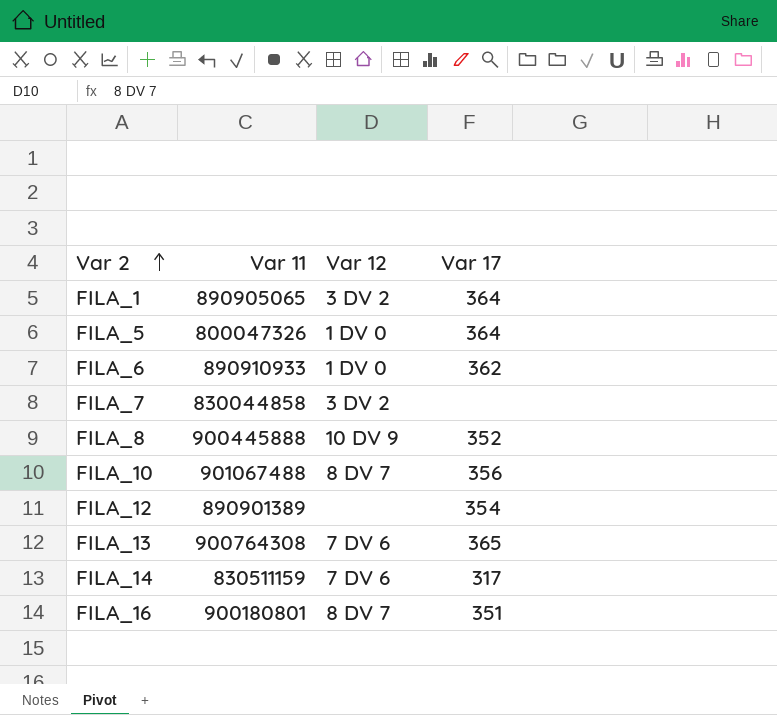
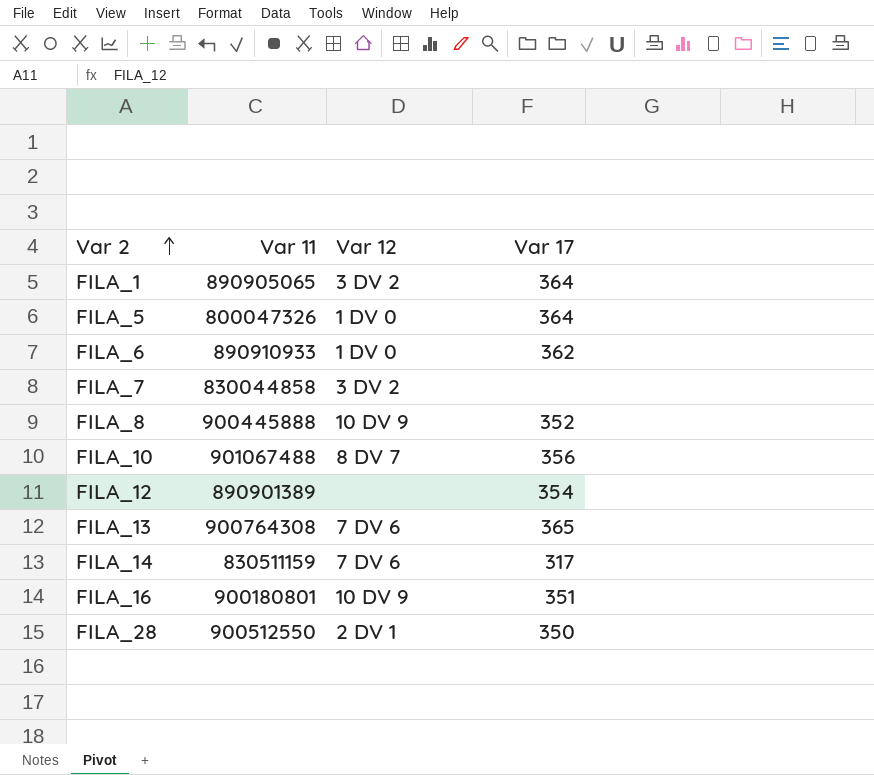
FILA_16 | Var 12: 8 DV 7 -> 10 DV 9
row FILA_28: none -> 900512550 | 2 DV 1 | 350

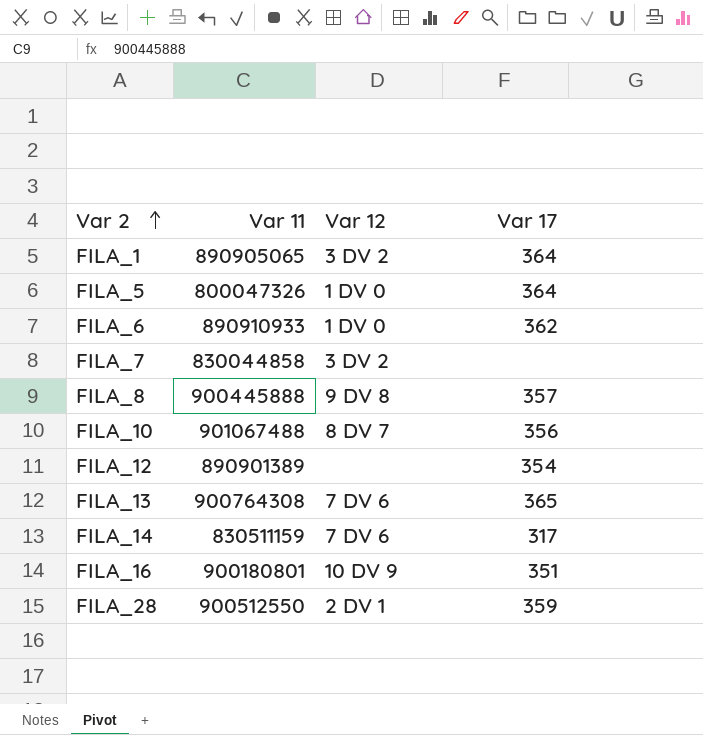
FILA_8 | Var 12: 10 DV 9 -> 9 DV 8
FILA_8 | Var 17: 352 -> 357
FILA_28 | Var 17: 350 -> 359

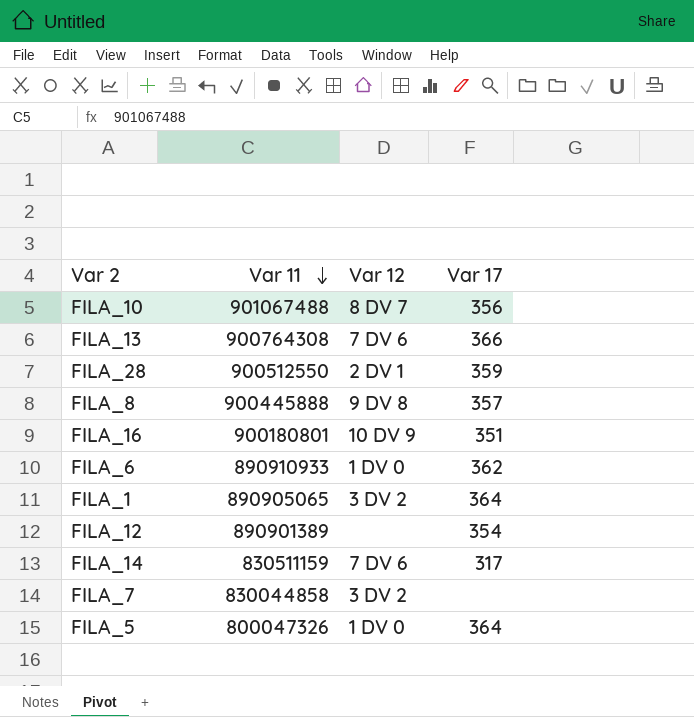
row order: Var 2 ascending -> Var 11 descending
FILA_13 | Var 17: 365 -> 366

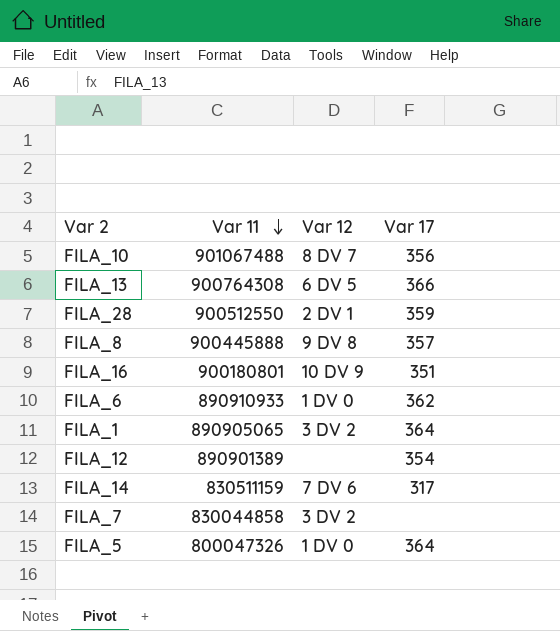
FILA_13 | Var 12: 7 DV 6 -> 6 DV 5

